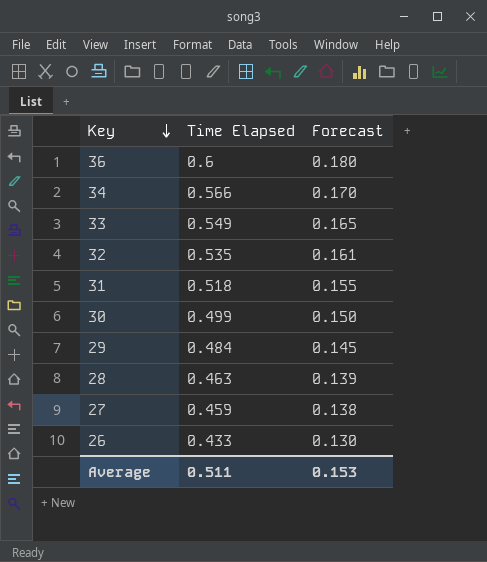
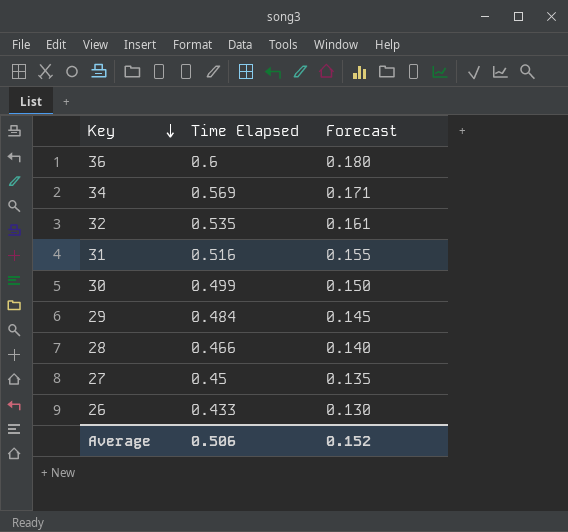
row 33: 0.549 | 0.165 -> none
34 | Time Elapsed: 0.566 -> 0.569
34 | Forecast: 0.170 -> 0.171
31 | Time Elapsed: 0.518 -> 0.516
28 | Time Elapsed: 0.463 -> 0.466
28 | Forecast: 0.139 -> 0.140
27 | Time Elapsed: 0.459 -> 0.45
27 | Forecast: 0.138 -> 0.135
Average | Time Elapsed: 0.511 -> 0.506
Average | Forecast: 0.153 -> 0.152

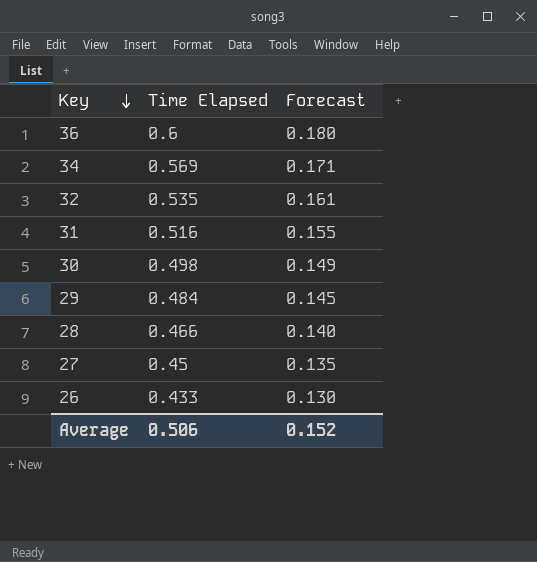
30 | Time Elapsed: 0.499 -> 0.498
30 | Forecast: 0.150 -> 0.149

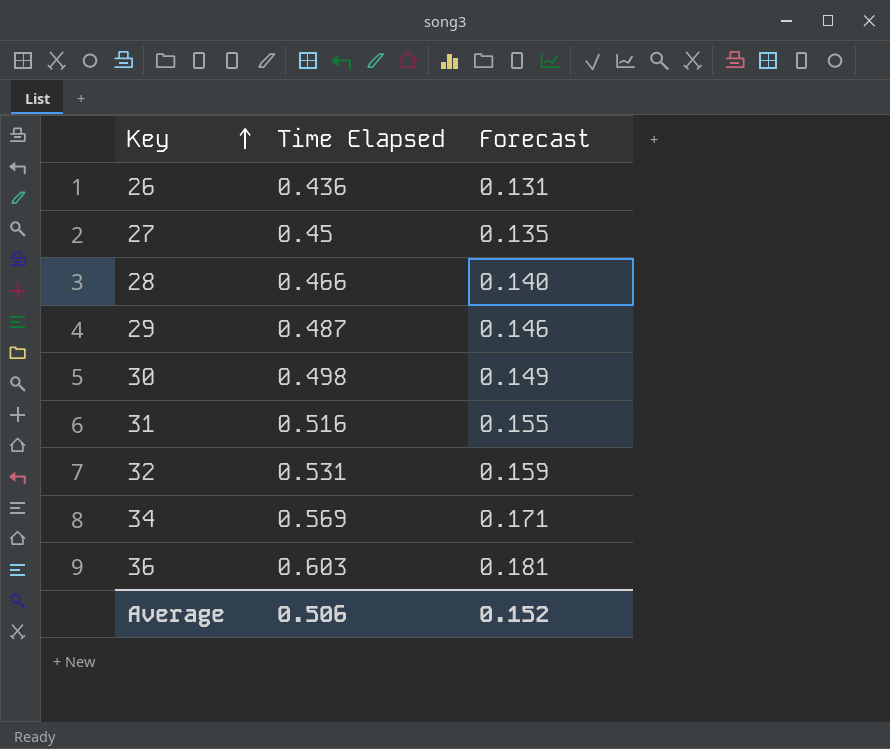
row order: Key descending -> Key ascending
26 | Time Elapsed: 0.433 -> 0.436
26 | Forecast: 0.130 -> 0.131
29 | Time Elapsed: 0.484 -> 0.487
29 | Forecast: 0.145 -> 0.146
32 | Time Elapsed: 0.535 -> 0.531
32 | Forecast: 0.161 -> 0.159
36 | Time Elapsed: 0.6 -> 0.603
36 | Forecast: 0.180 -> 0.181

